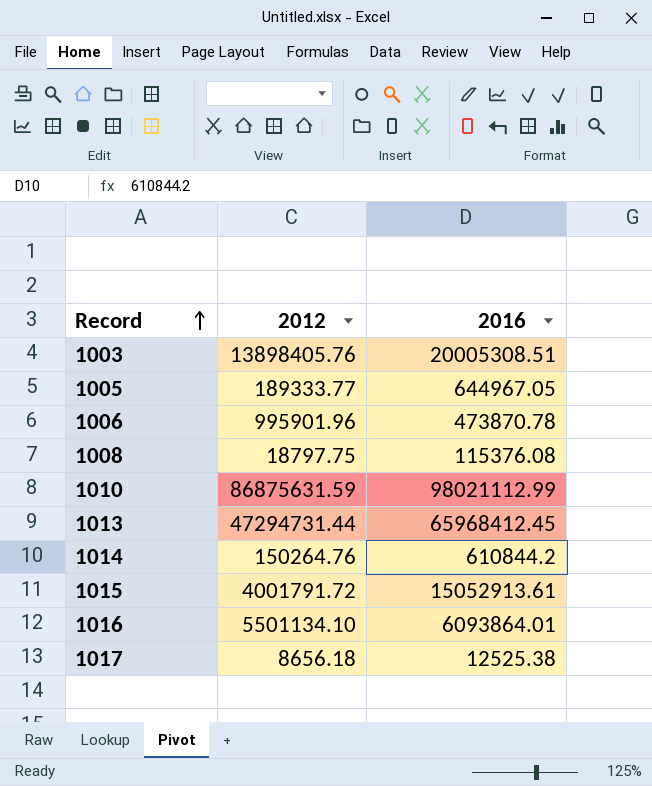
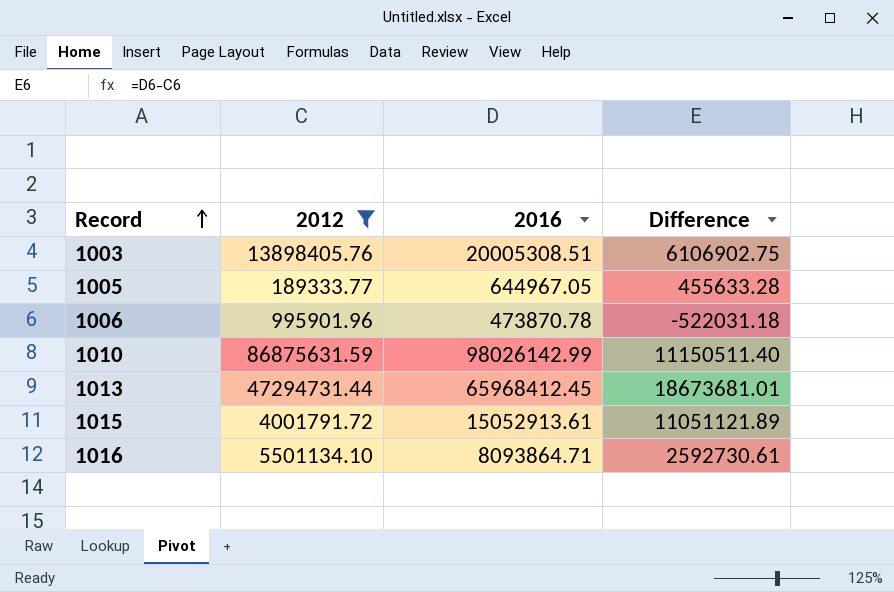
filter: none -> 2012 >= 189333.77
column Difference | formula: none -> [2016] - [2012]
1010 | 2016: 98021112.99 -> 98026142.99
1016 | 2016: 6093864.01 -> 8093864.71

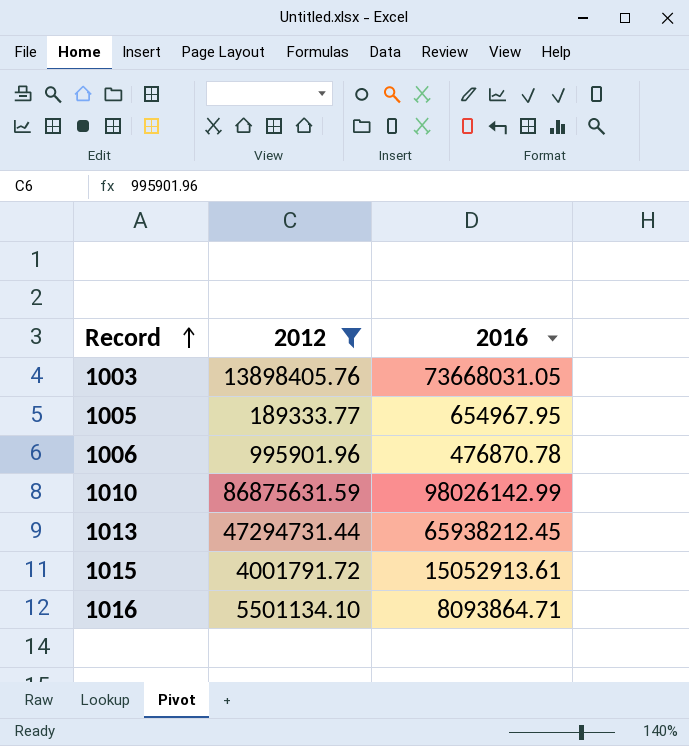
column Difference | formula: [2016] - [2012] -> none
1003 | 2016: 20005308.51 -> 73668031.05
1005 | 2016: 644967.05 -> 654967.95
1006 | 2016: 473870.78 -> 476870.78
1013 | 2016: 65968412.45 -> 65938212.45

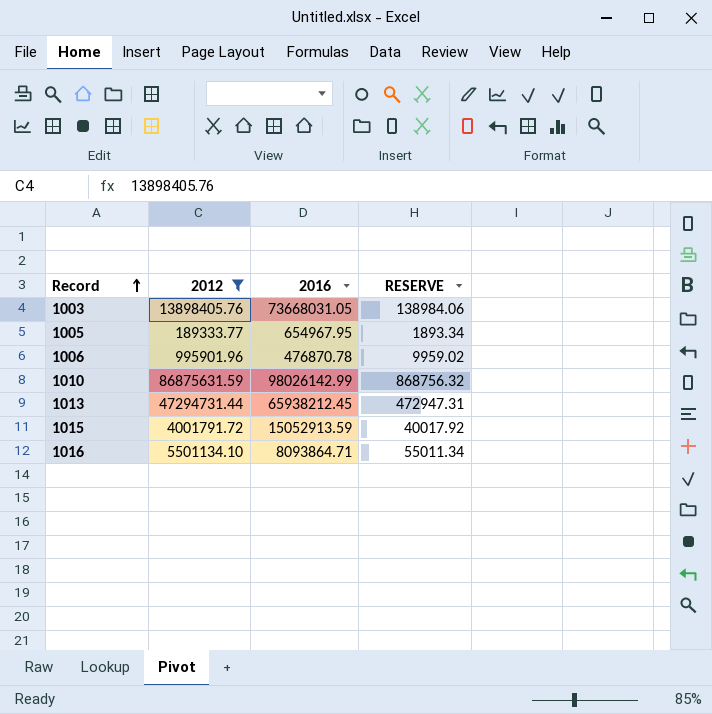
column RESERVE | formula: none -> [2012] * 0.01
1015 | 2016: 15052913.61 -> 15052913.59

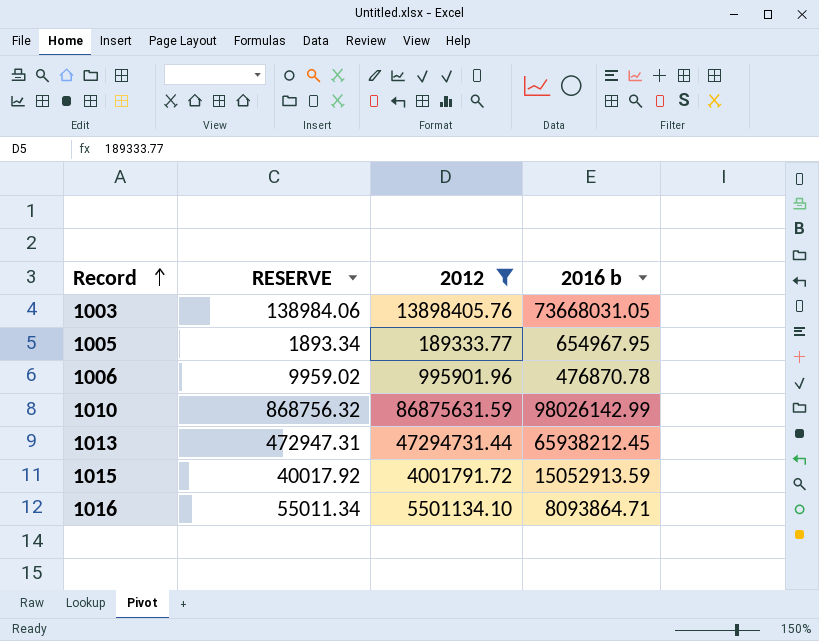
column RESERVE | position: 4 -> 2
column name: 2016 -> 2016 b

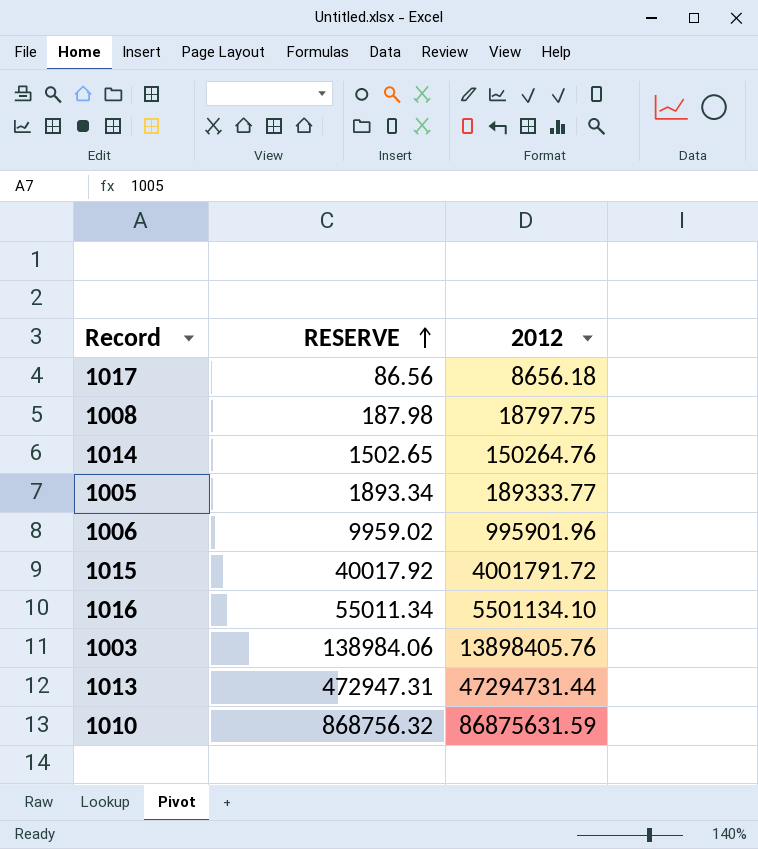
filter: 2012 >= 189333.77 -> none
row order: Record ascending -> RESERVE ascending
column 2016 b | position: 4 -> none

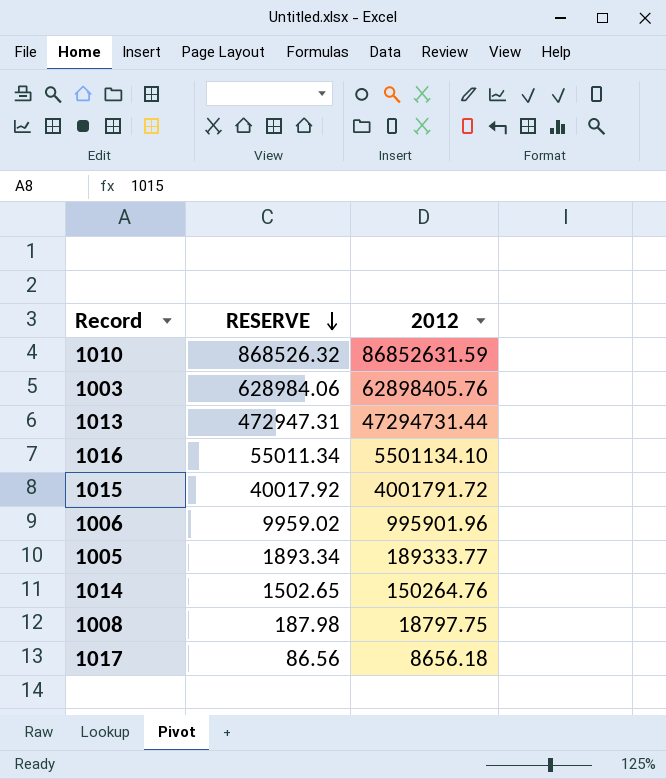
row order: RESERVE ascending -> RESERVE descending
1010 | RESERVE: 868756.32 -> 868526.32
1010 | 2012: 86875631.59 -> 86852631.59
1003 | RESERVE: 138984.06 -> 628984.06
1003 | 2012: 13898405.76 -> 62898405.76

